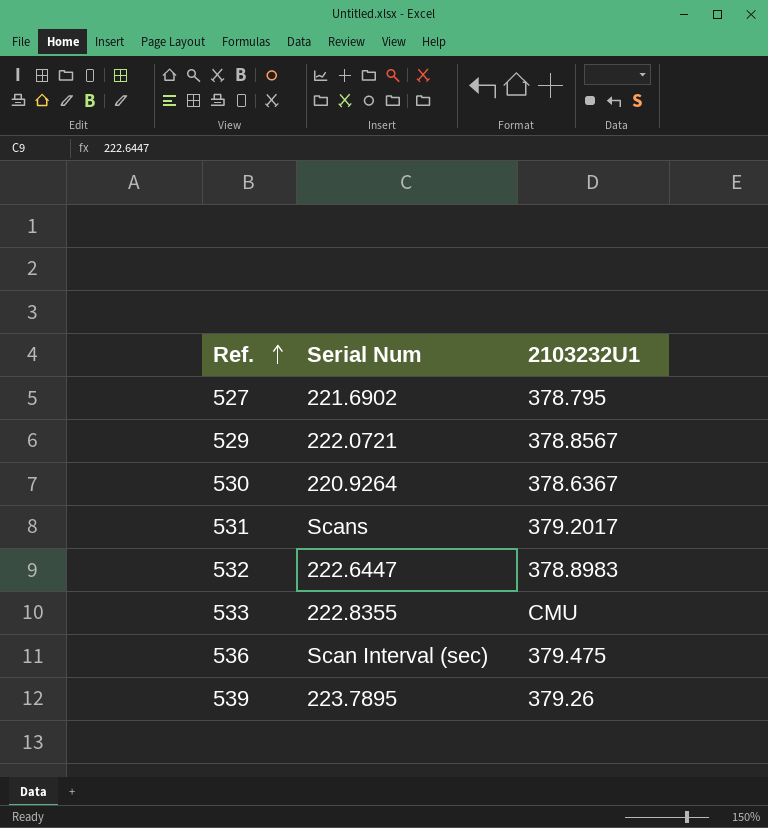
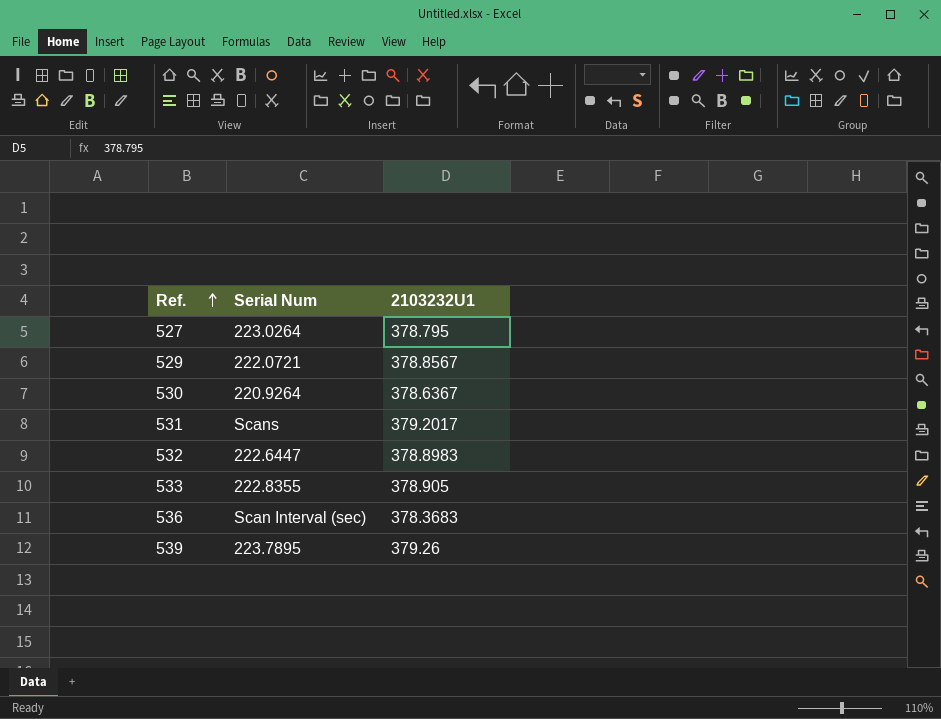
527 | Serial Num: 221.6902 -> 223.0264
533 | 2103232U1: CMU -> 378.905
536 | 2103232U1: 379.475 -> 378.3683

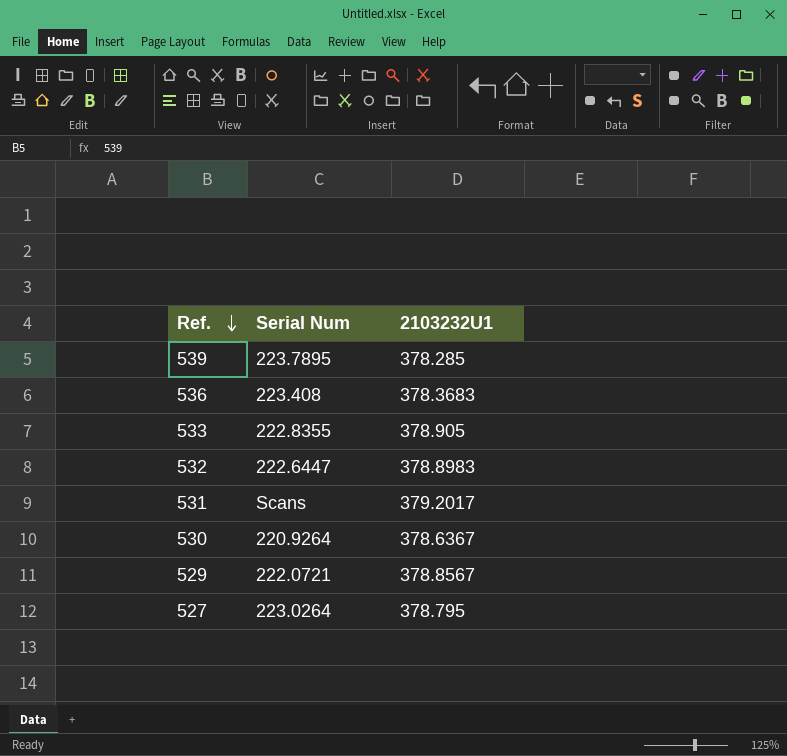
row order: Ref. ascending -> Ref. descending
539 | 2103232U1: 379.26 -> 378.285
536 | Serial Num: Scan Interval (sec) -> 223.408

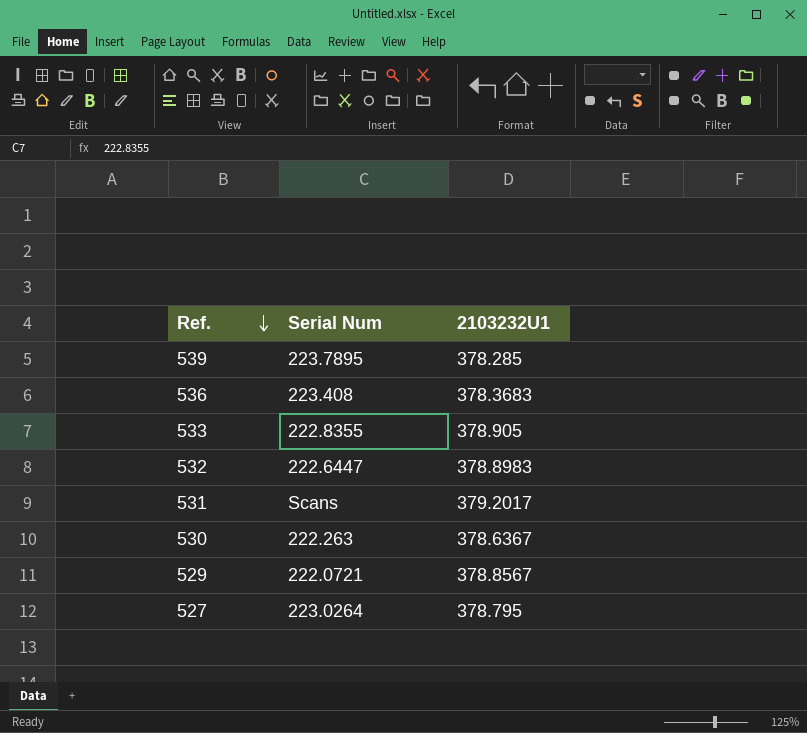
530 | Serial Num: 220.9264 -> 222.263

